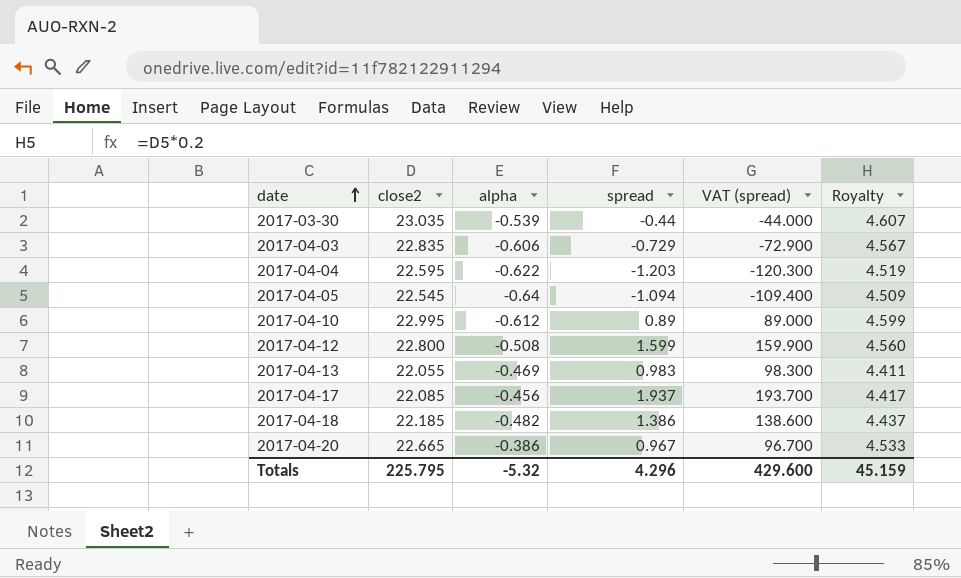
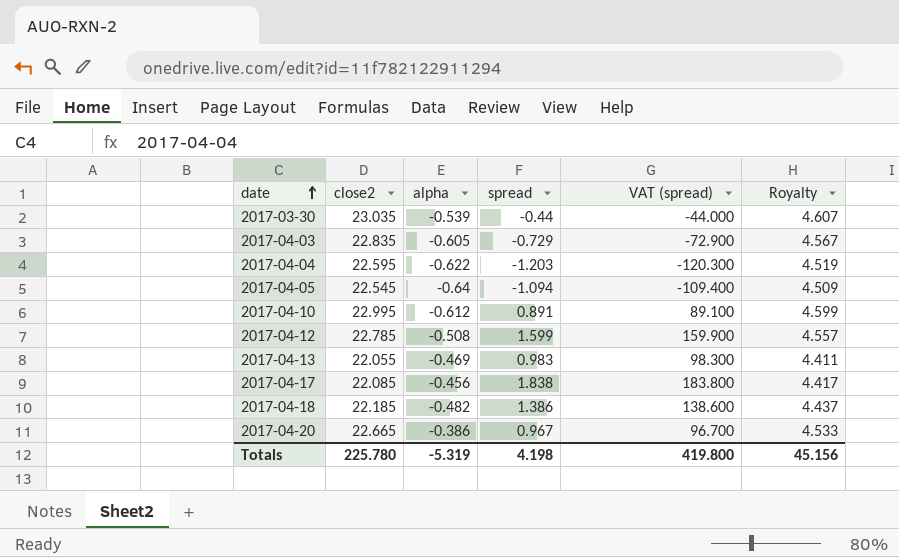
2017-04-03 | alpha: -0.606 -> -0.605
2017-04-10 | spread: 0.89 -> 0.891
2017-04-10 | VAT (spread): 89.000 -> 89.100
2017-04-12 | close2: 22.800 -> 22.785
2017-04-12 | Royalty: 4.560 -> 4.557
2017-04-17 | spread: 1.937 -> 1.838
2017-04-17 | VAT (spread): 193.700 -> 183.800
Totals | close2: 225.795 -> 225.780
Totals | alpha: -5.32 -> -5.319
Totals | spread: 4.296 -> 4.198
Totals | VAT (spread): 429.600 -> 419.800
Totals | Royalty: 45.159 -> 45.156

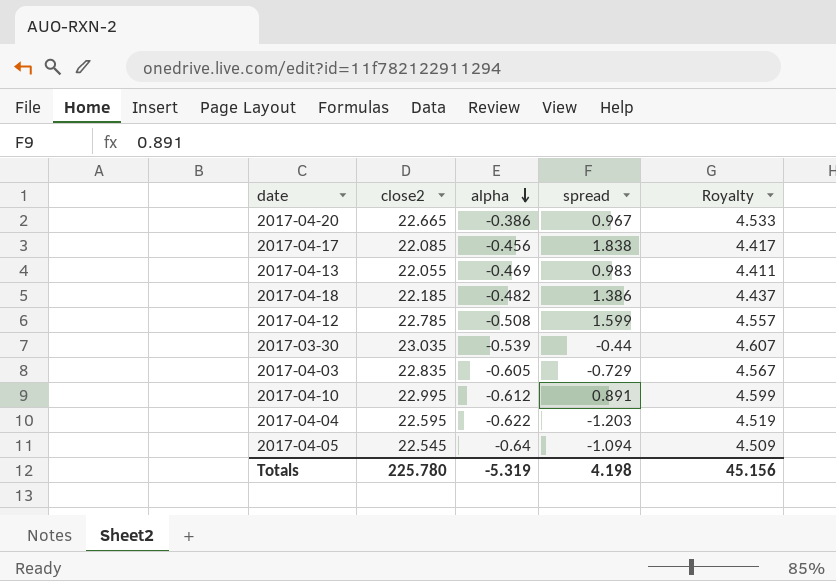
row order: date ascending -> alpha descending
column VAT (spread) | formula: [spread] * 100 -> none

